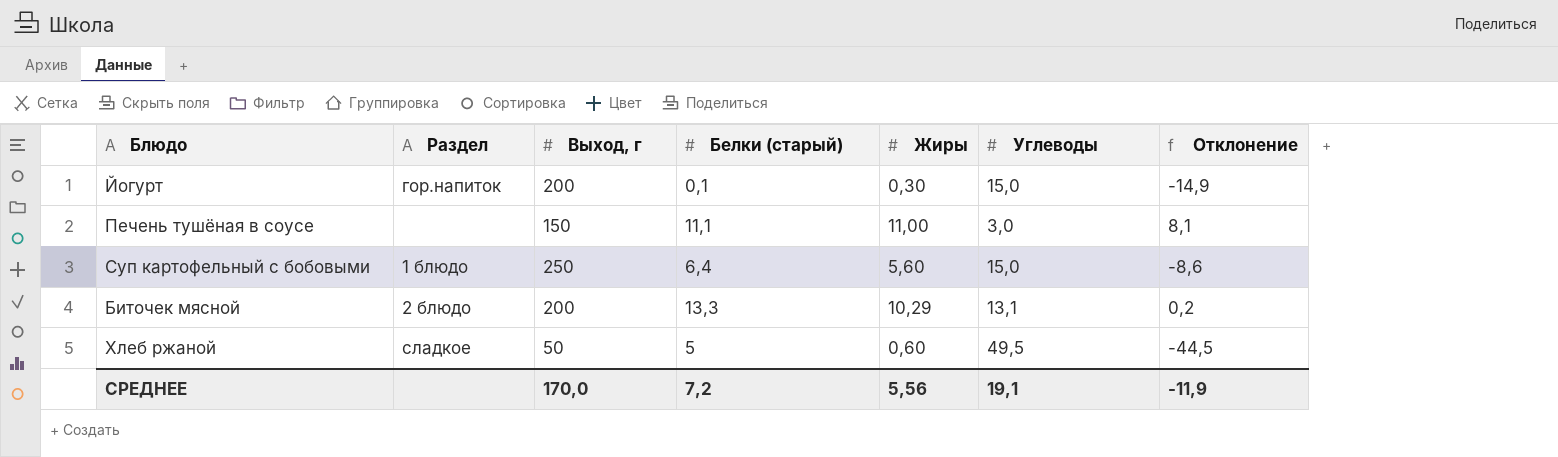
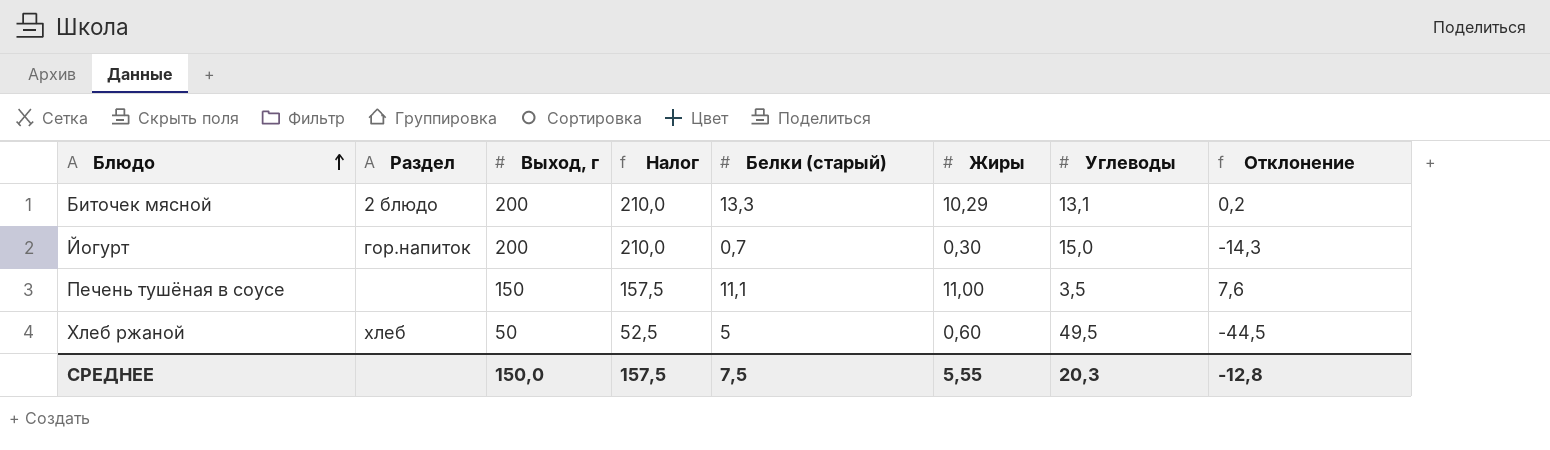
row order: none -> Блюдо ascending
column Налог | formula: none -> [Выход, г] * 1,05
row Суп картофельный с бобовыми: 1 блюдо | 250 | 6,4 | 5,60 | 15,0 | -8,6 -> none
Йогурт | Белки (старый): 0,1 -> 0,7
Йогурт | Отклонение: -14,9 -> -14,3
Печень тушёная в соусе | Углеводы: 3,0 -> 3,5
Печень тушёная в соусе | Отклонение: 8,1 -> 7,6
Хлеб ржаной | Раздел: сладкое -> хлеб
СРЕДНЕЕ | Выход, г: 170,0 -> 150,0
СРЕДНЕЕ | Белки (старый): 7,2 -> 7,5
СРЕДНЕЕ | Жиры: 5,56 -> 5,55
СРЕДНЕЕ | Углеводы: 19,1 -> 20,3
СРЕДНЕЕ | Отклонение: -11,9 -> -12,8

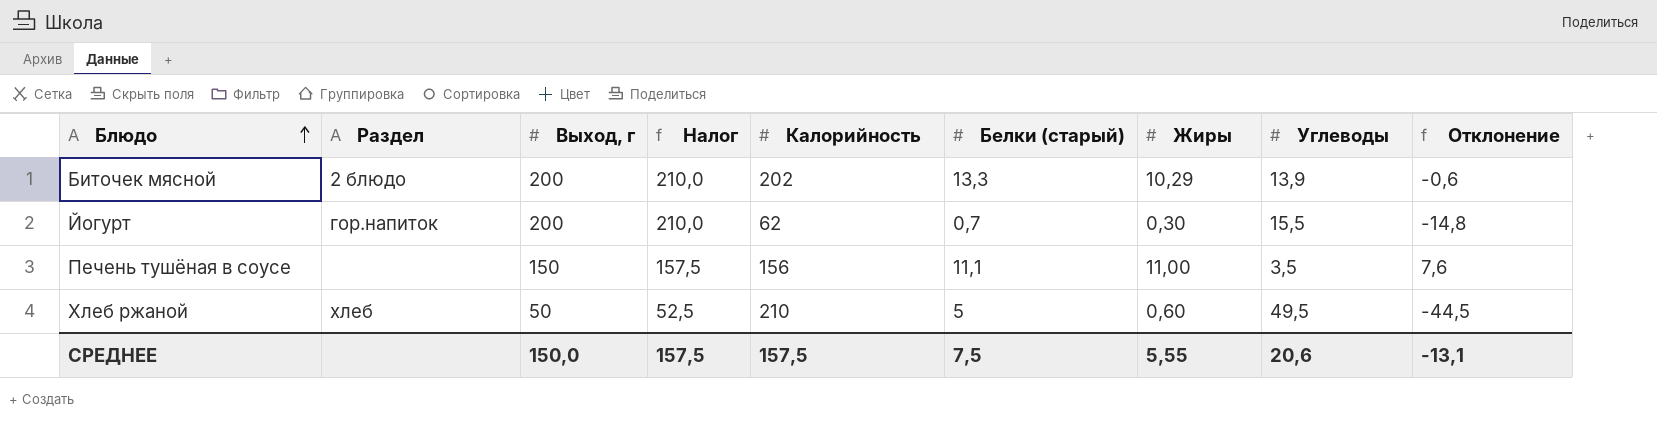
column Калорийность | position: none -> 5
Биточек мясной | Углеводы: 13,1 -> 13,9
Биточек мясной | Отклонение: 0,2 -> -0,6
Йогурт | Углеводы: 15,0 -> 15,5
Йогурт | Отклонение: -14,3 -> -14,8
СРЕДНЕЕ | Углеводы: 20,3 -> 20,6
СРЕДНЕЕ | Отклонение: -12,8 -> -13,1

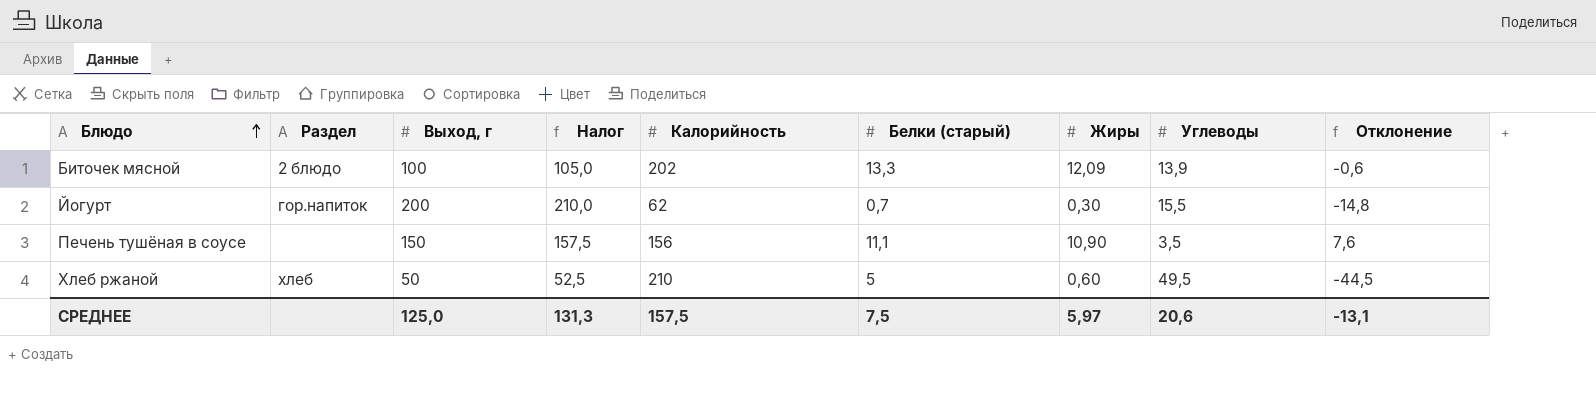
Биточек мясной | Выход, г: 200 -> 100
Биточек мясной | Налог: 210,0 -> 105,0
Биточек мясной | Жиры: 10,29 -> 12,09
Печень тушёная в соусе | Жиры: 11,00 -> 10,90
СРЕДНЕЕ | Выход, г: 150,0 -> 125,0
СРЕДНЕЕ | Налог: 157,5 -> 131,3
СРЕДНЕЕ | Жиры: 5,55 -> 5,97

